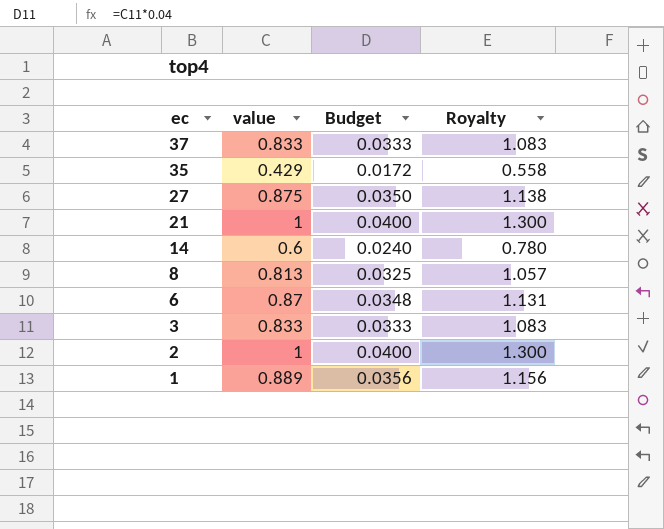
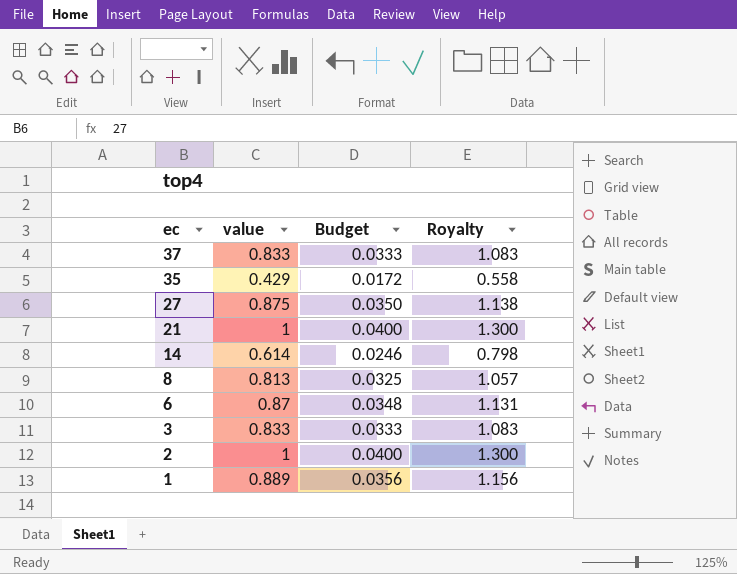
14 | value: 0.6 -> 0.614
14 | Budget: 0.0240 -> 0.0246
14 | Royalty: 0.780 -> 0.798

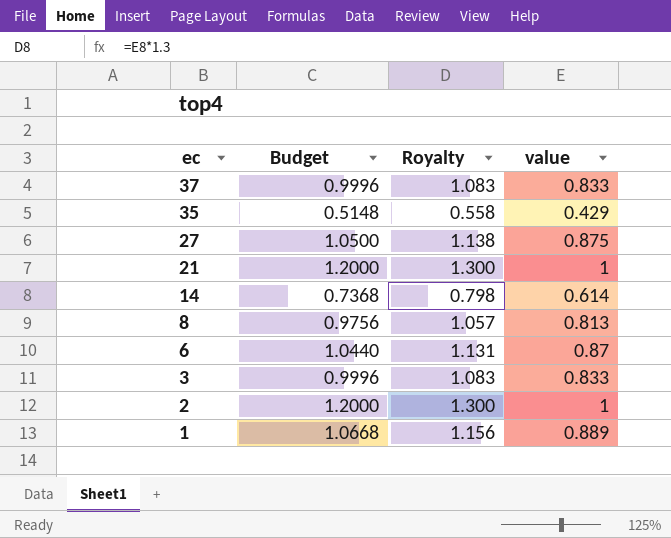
column Budget | formula: [value] * 0.04 -> [value] * 1.2
column value | position: 2 -> 4

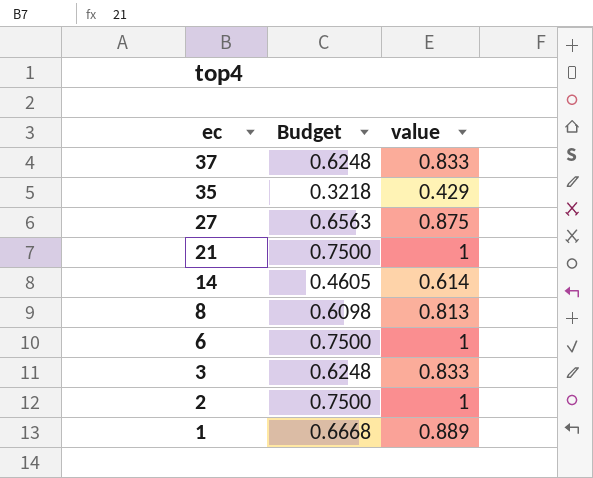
column Royalty | formula: [value] * 1.3 -> none
column Budget | formula: [value] * 1.2 -> [value] * 0.75
6 | value: 0.87 -> 1

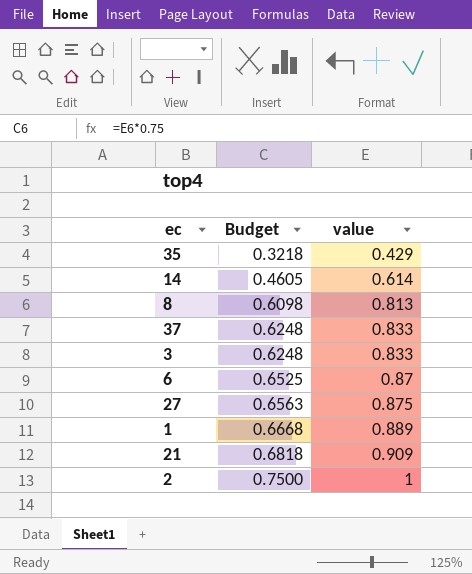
row order: ec descending -> Budget ascending
6 | Budget: 0.7500 -> 0.6525
6 | value: 1 -> 0.87
21 | Budget: 0.7500 -> 0.6818
21 | value: 1 -> 0.909

